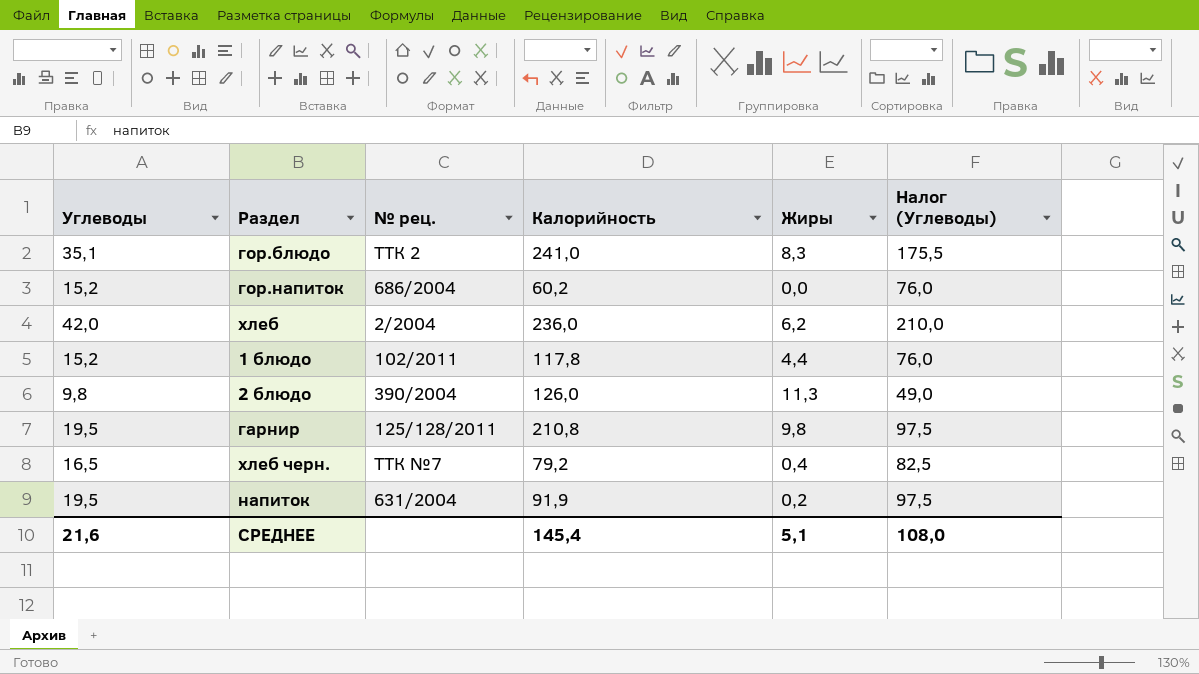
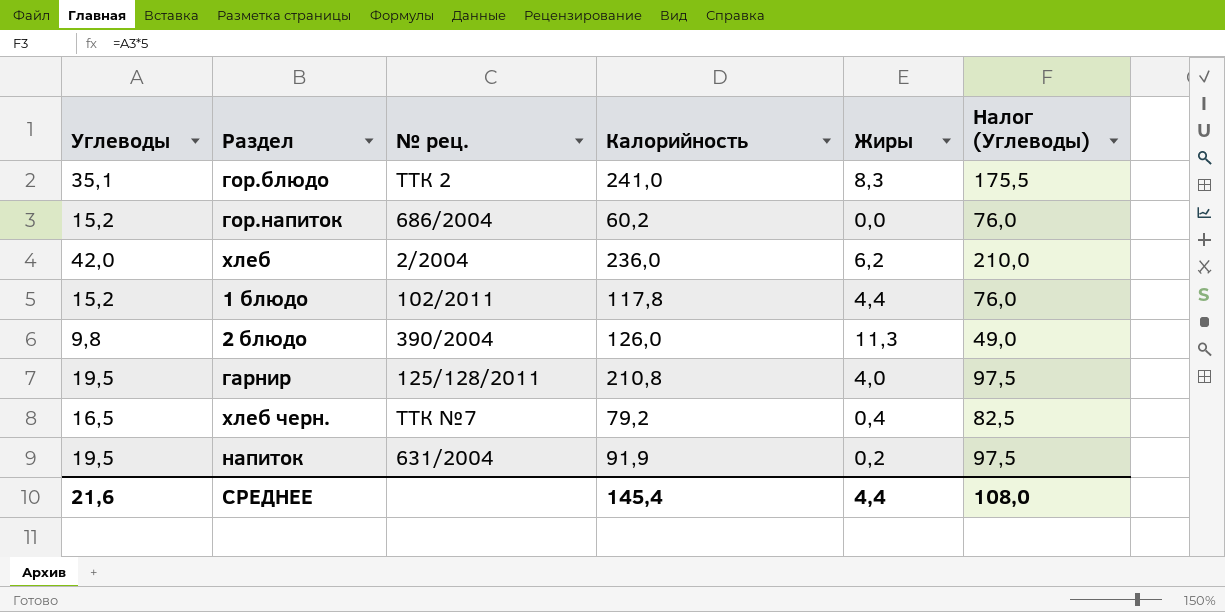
гарнир | Жиры: 9,8 -> 4,0
СРЕДНЕЕ | Жиры: 5,1 -> 4,4

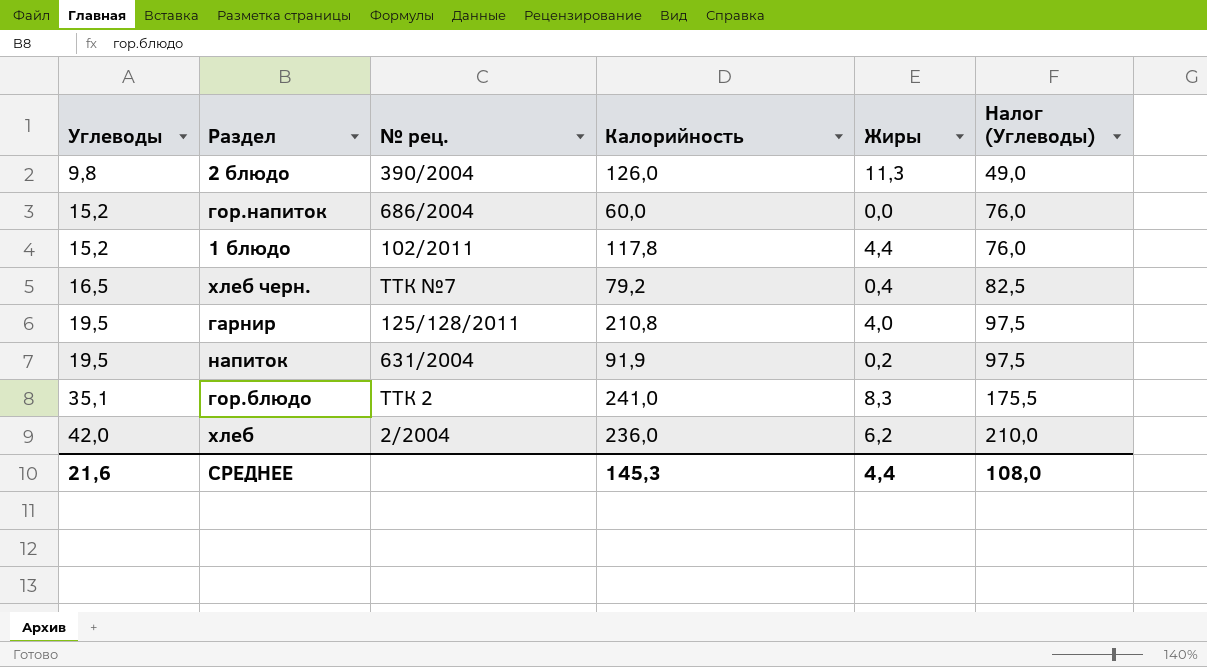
row order: none -> Углеводы ascending
гор.напиток | Калорийность: 60,2 -> 60,0
СРЕДНЕЕ | Калорийность: 145,4 -> 145,3

